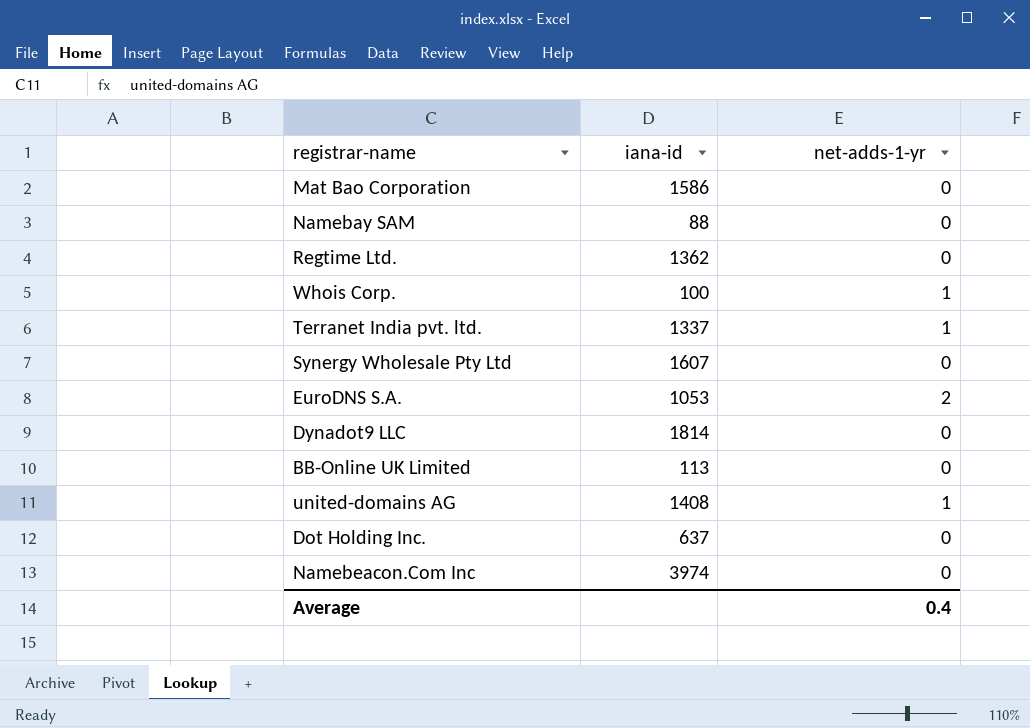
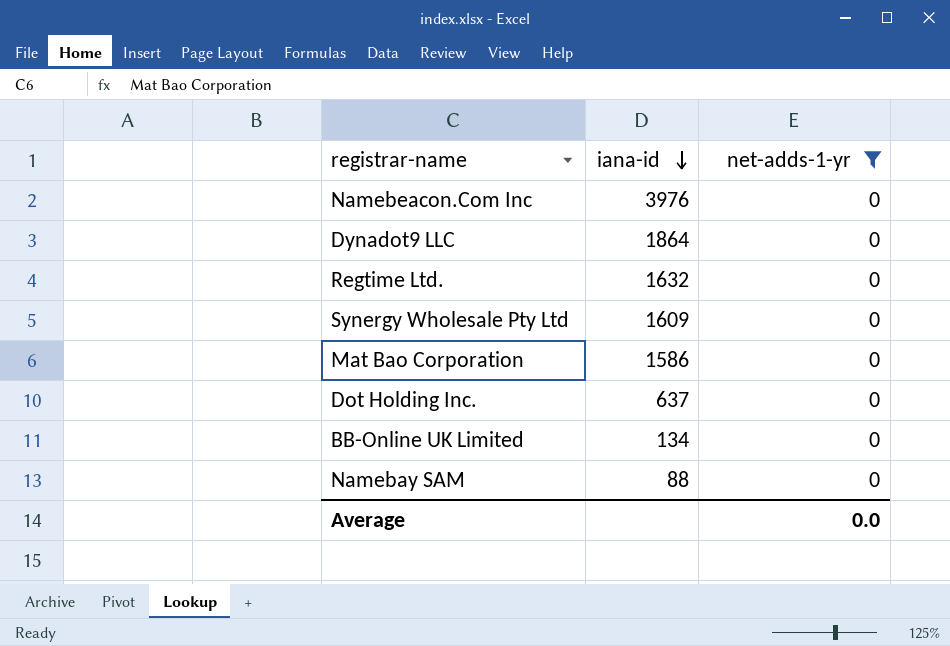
filter: none -> net-adds-1-yr = 0
row order: none -> iana-id descending
Namebeacon.Com Inc | iana-id: 3974 -> 3976
Dynadot9 LLC | iana-id: 1814 -> 1864
Regtime Ltd. | iana-id: 1362 -> 1632
Synergy Wholesale Pty Ltd | iana-id: 1607 -> 1609
BB-Online UK Limited | iana-id: 113 -> 134
Average | net-adds-1-yr: 0.4 -> 0.0

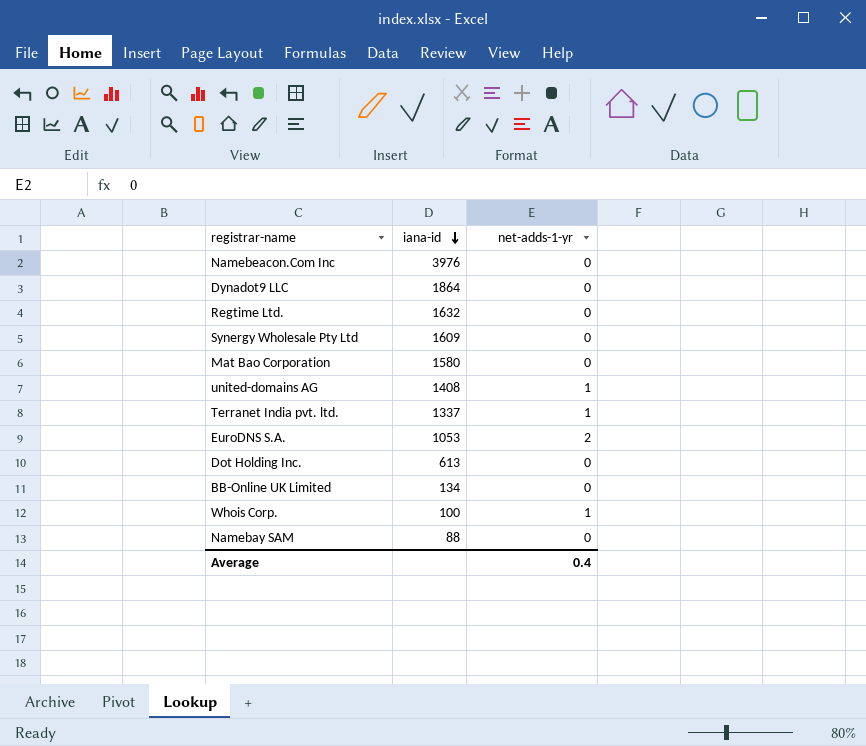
filter: net-adds-1-yr = 0 -> none
Mat Bao Corporation | iana-id: 1586 -> 1580
Dot Holding Inc. | iana-id: 637 -> 613
Average | net-adds-1-yr: 0.0 -> 0.4

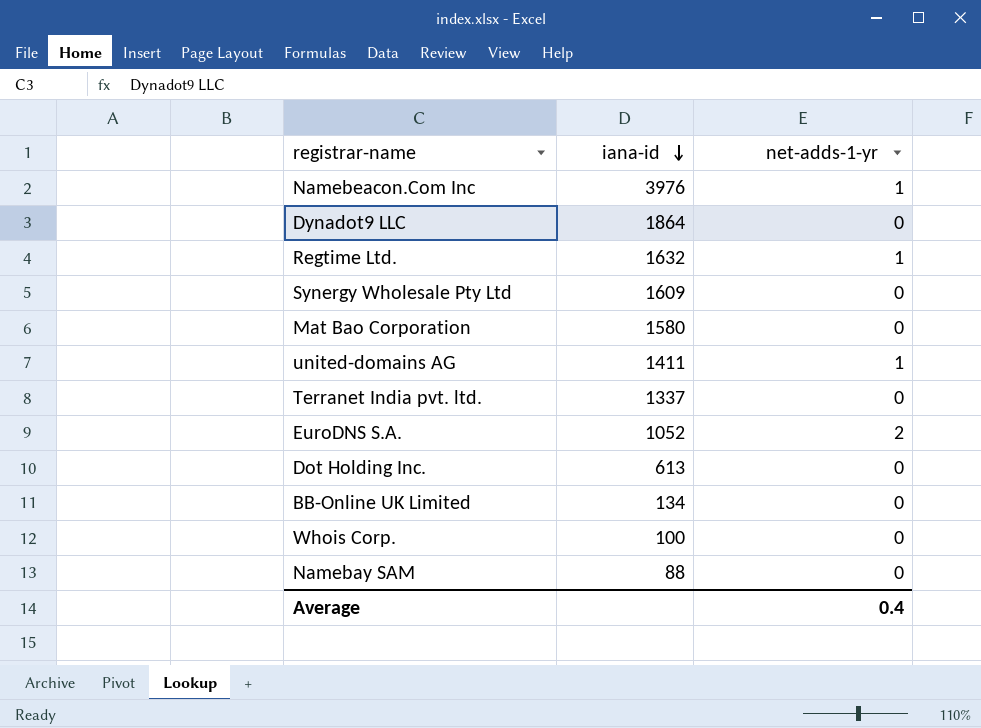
Namebeacon.Com Inc | net-adds-1-yr: 0 -> 1
Regtime Ltd. | net-adds-1-yr: 0 -> 1
united-domains AG | iana-id: 1408 -> 1411
Terranet India pvt. ltd. | net-adds-1-yr: 1 -> 0
EuroDNS S.A. | iana-id: 1053 -> 1052
Whois Corp. | net-adds-1-yr: 1 -> 0

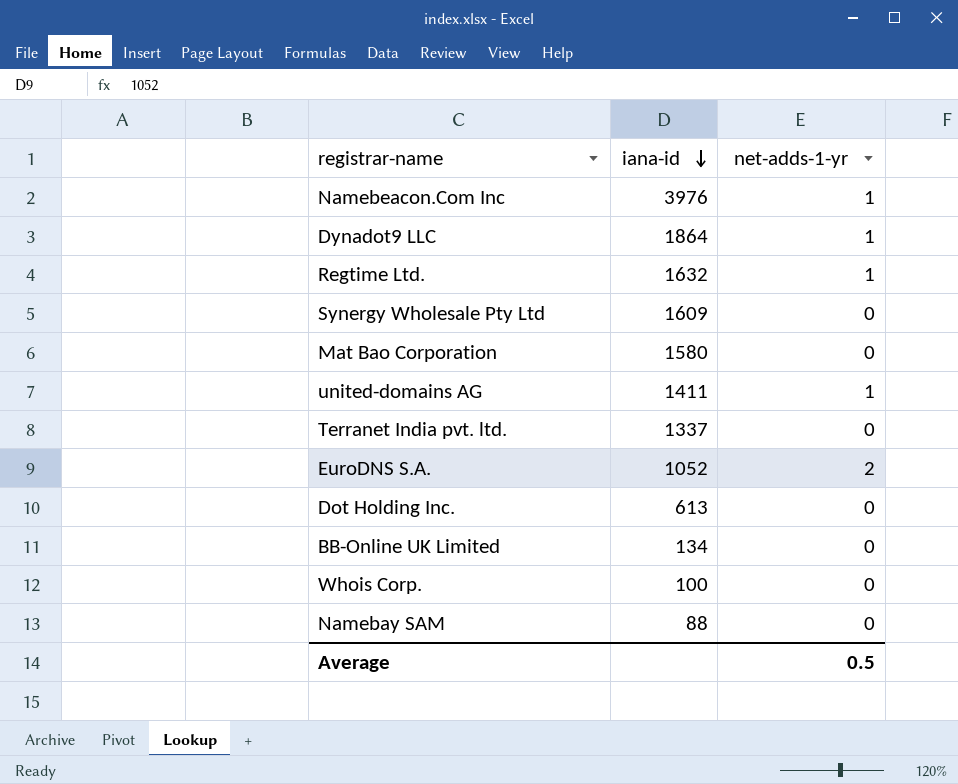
Dynadot9 LLC | net-adds-1-yr: 0 -> 1
Average | net-adds-1-yr: 0.4 -> 0.5

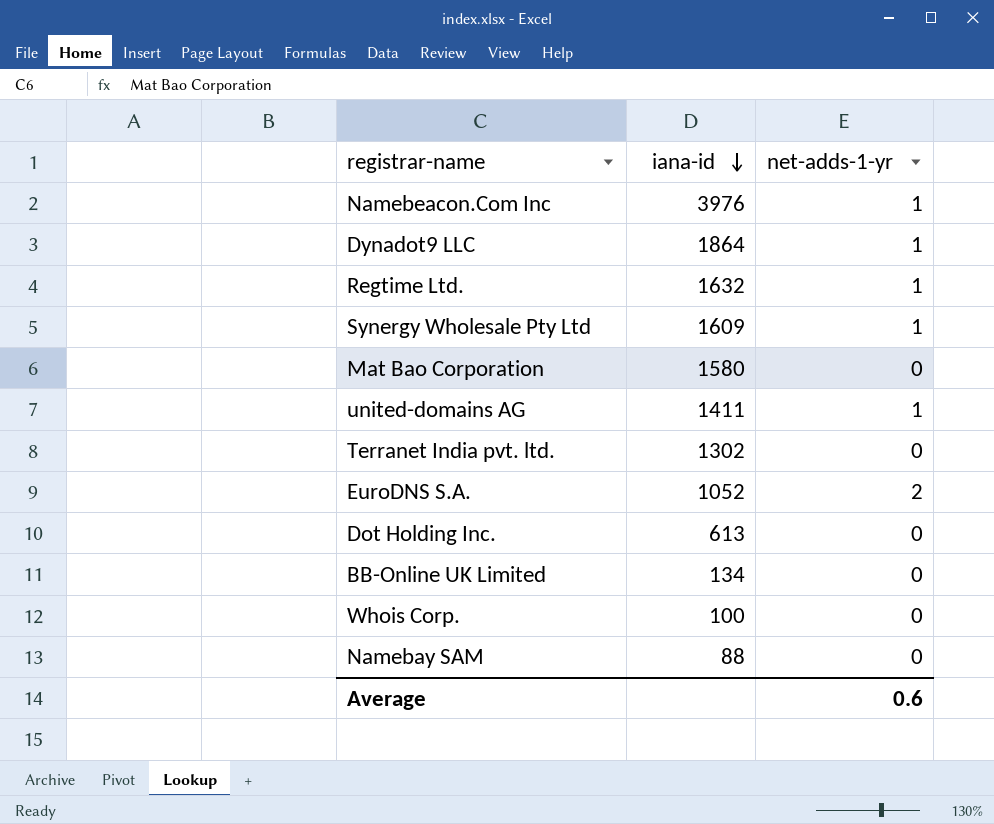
Synergy Wholesale Pty Ltd | net-adds-1-yr: 0 -> 1
Terranet India pvt. ltd. | iana-id: 1337 -> 1302
Average | net-adds-1-yr: 0.5 -> 0.6

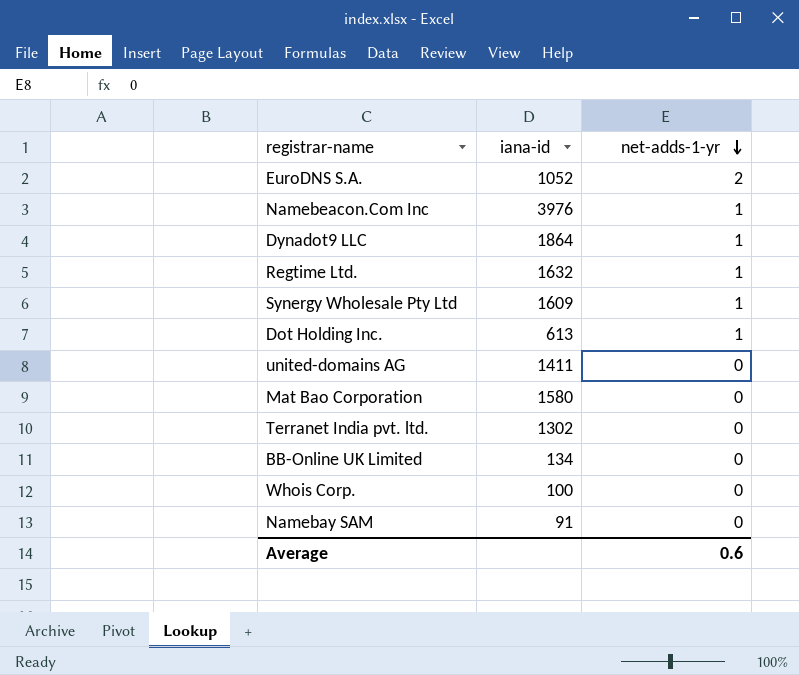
row order: iana-id descending -> net-adds-1-yr descending
Dot Holding Inc. | net-adds-1-yr: 0 -> 1
united-domains AG | net-adds-1-yr: 1 -> 0
Namebay SAM | iana-id: 88 -> 91

